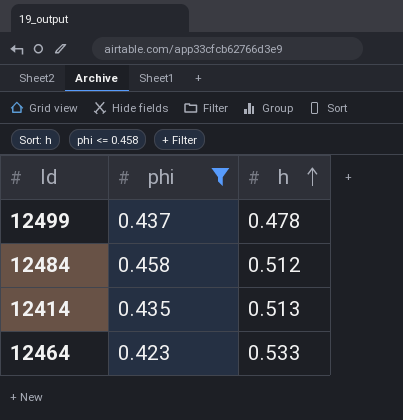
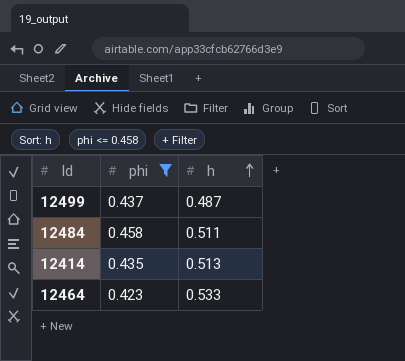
12499 | h: 0.478 -> 0.487
12484 | h: 0.512 -> 0.511

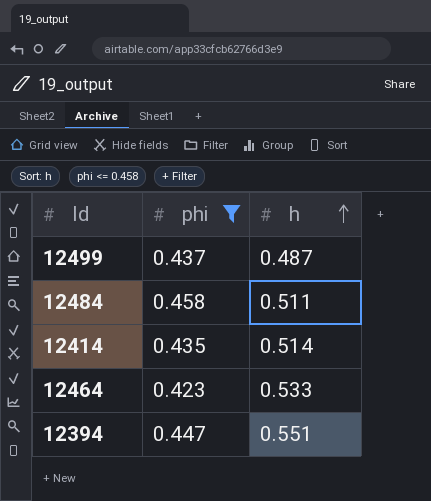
12414 | h: 0.513 -> 0.514
row 12394: none -> 0.447 | 0.551

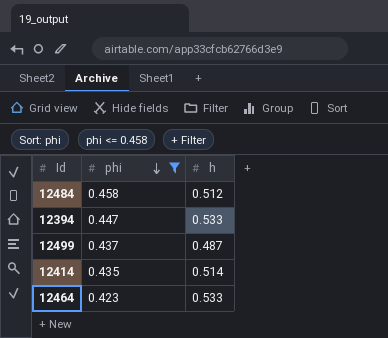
row order: h ascending -> phi descending
12484 | h: 0.511 -> 0.512
12394 | h: 0.551 -> 0.533

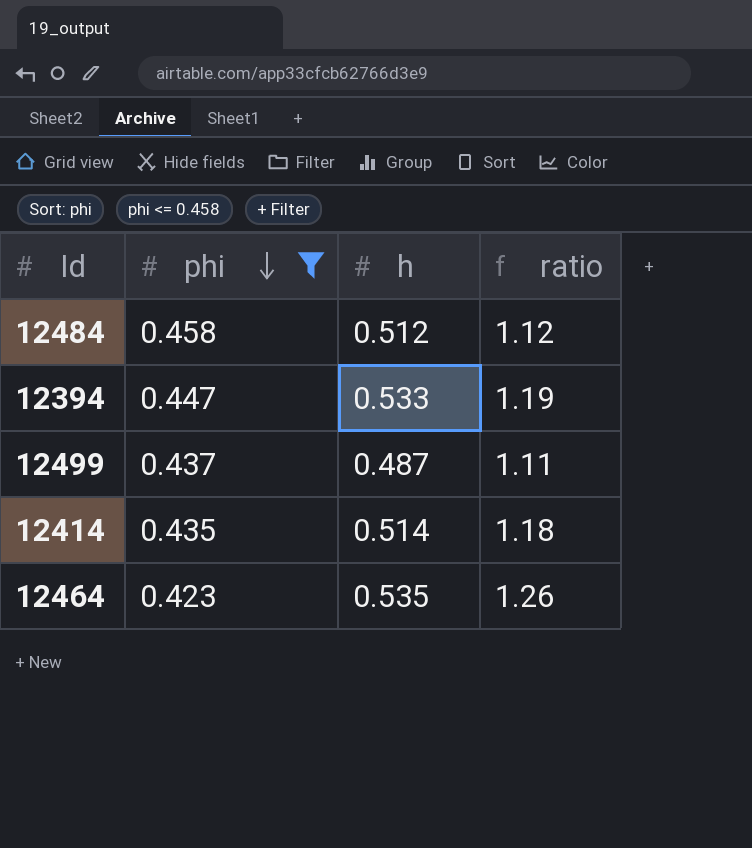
column ratio | formula: none -> [h] / [phi]
12464 | h: 0.533 -> 0.535

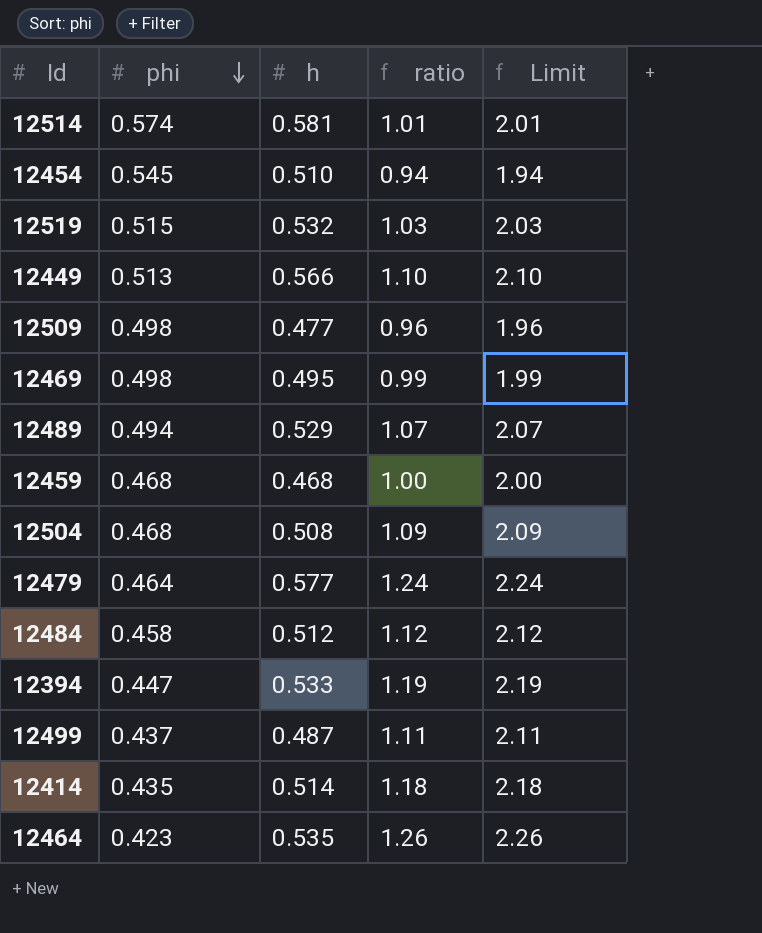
filter: phi <= 0.458 -> none
column Limit | formula: none -> [ratio] + 1

